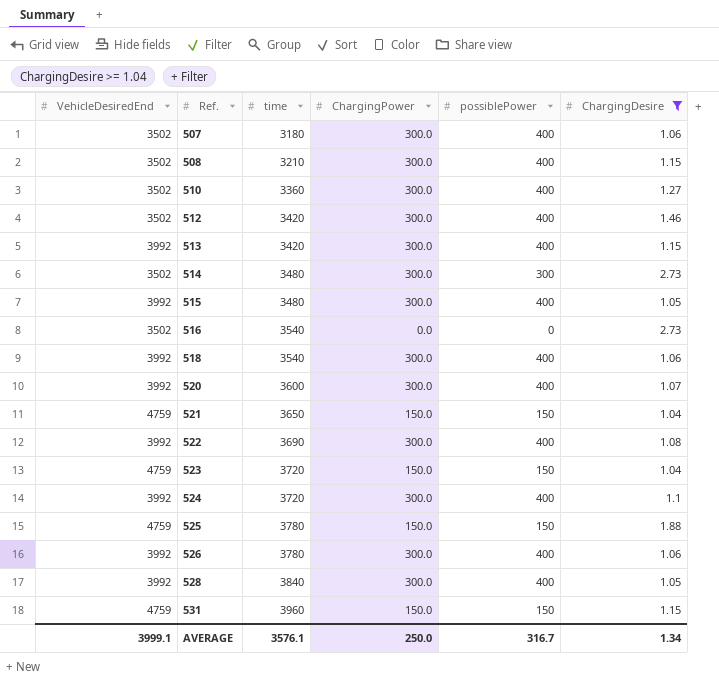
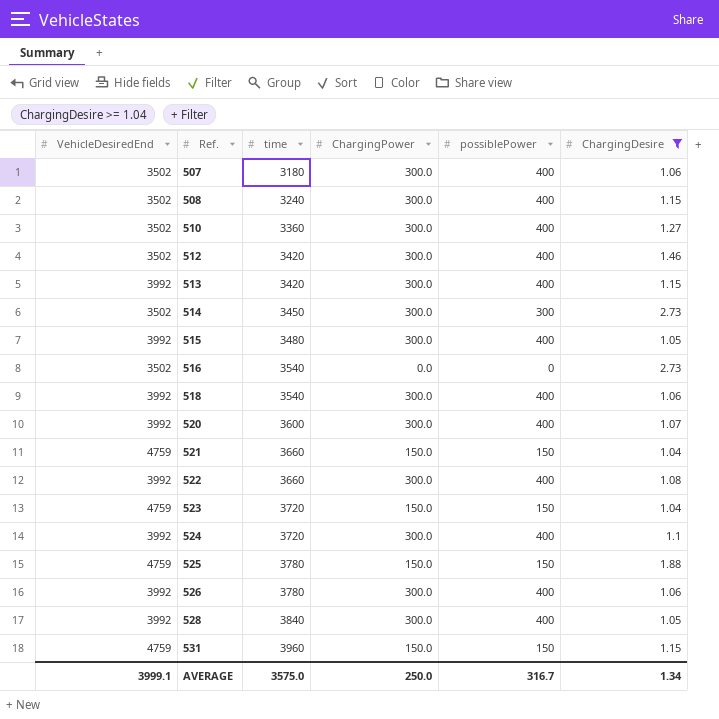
508 | time: 3210 -> 3240
514 | time: 3480 -> 3450
521 | time: 3650 -> 3660
522 | time: 3690 -> 3660
AVERAGE | time: 3576.1 -> 3575.0

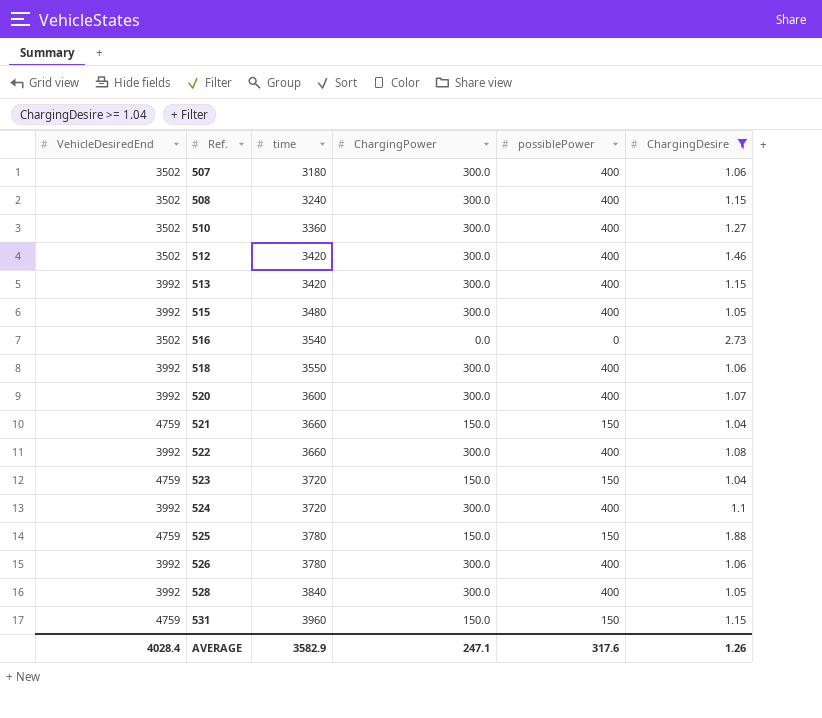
row 514: 3502 | 3450 | 300.0 | 300 | 2.73 -> none
518 | time: 3540 -> 3550
AVERAGE | VehicleDesiredEnd: 3999.1 -> 4028.4
AVERAGE | time: 3575.0 -> 3582.9
AVERAGE | ChargingPower: 250.0 -> 247.1
AVERAGE | possiblePower: 316.7 -> 317.6
AVERAGE | ChargingDesire: 1.34 -> 1.26

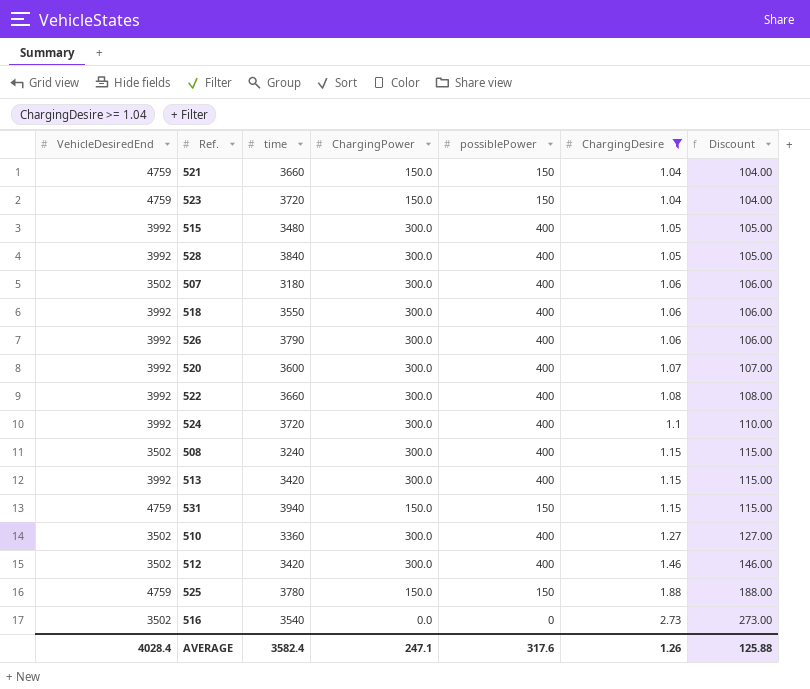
row order: Ref. ascending -> ChargingDesire ascending
column Discount | formula: none -> [ChargingDesire] * 100
526 | time: 3780 -> 3790
531 | time: 3960 -> 3940
AVERAGE | time: 3582.9 -> 3582.4

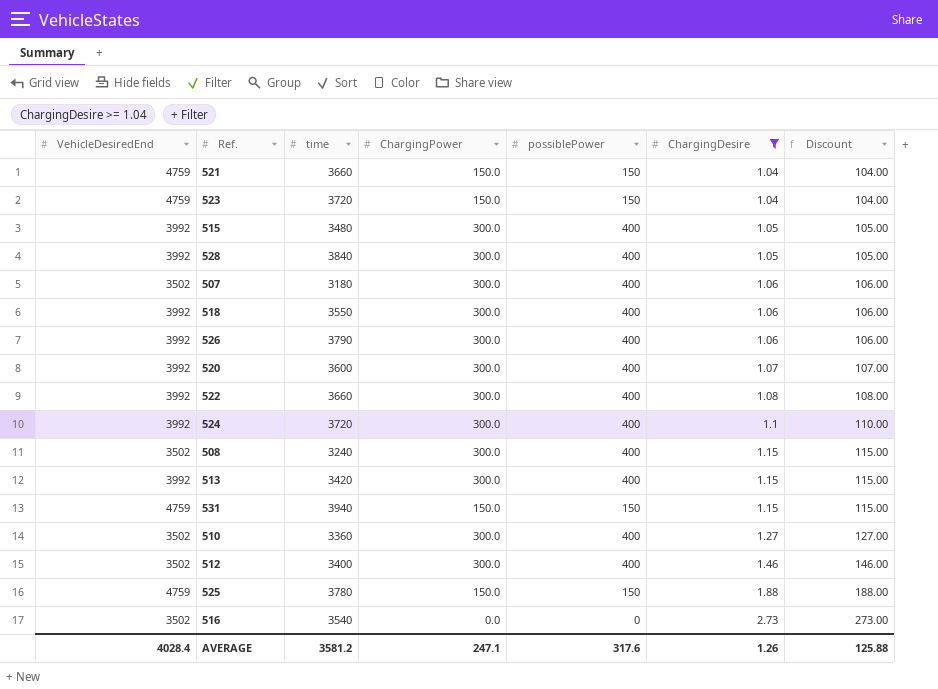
512 | time: 3420 -> 3400
AVERAGE | time: 3582.4 -> 3581.2

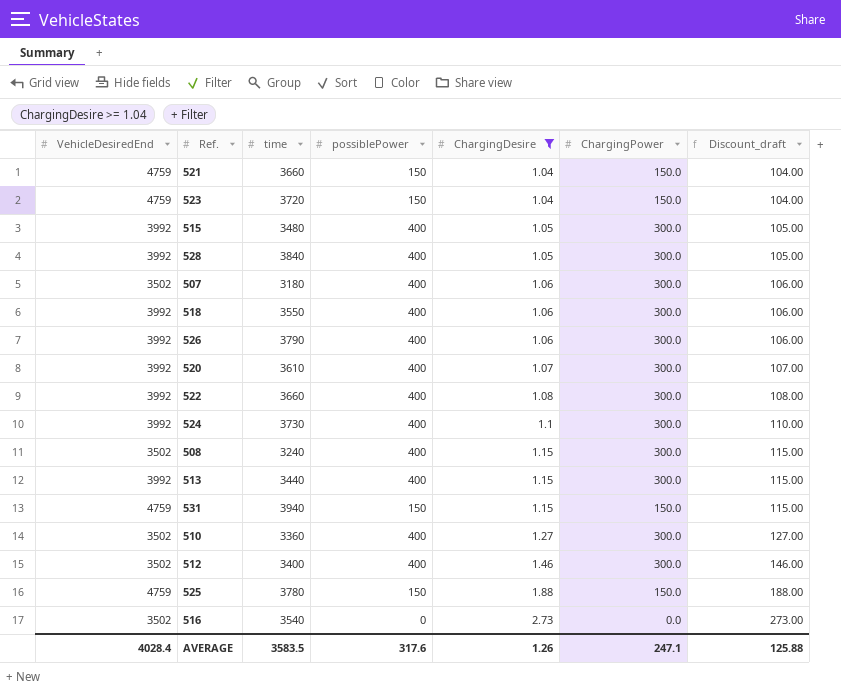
column ChargingPower | position: 4 -> 6
column name: Discount -> Discount_draft
520 | time: 3600 -> 3610
524 | time: 3720 -> 3730
513 | time: 3420 -> 3440
AVERAGE | time: 3581.2 -> 3583.5

